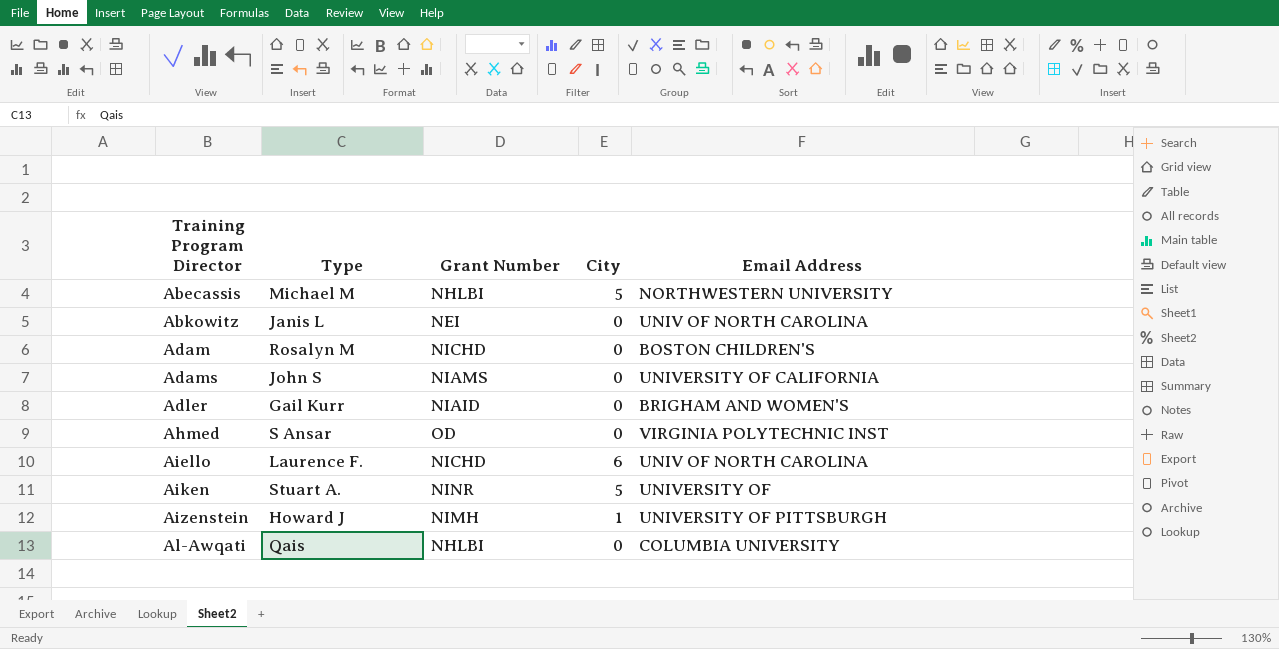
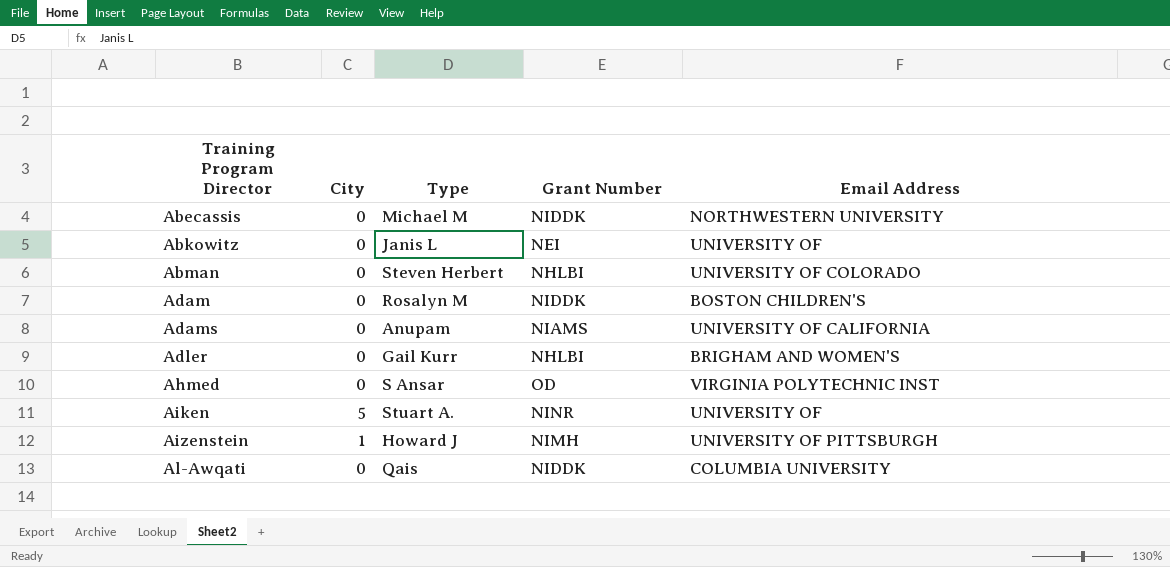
column City | position: 4 -> 2
row Aiello: Laurence F. | NICHD | 6 | UNIV OF NORTH CAROLINA -> none
Abecassis | City: 5 -> 0
Abecassis | Grant Number: NHLBI -> NIDDK
Abkowitz | Email Address: UNIV OF NORTH CAROLINA -> UNIVERSITY OF
row Abman: none -> 0 | Steven Herbert | NHLBI | UNIVERSITY OF COLORADO
Adam | Grant Number: NICHD -> NIDDK
Adams | Type: John S -> Anupam
Adler | Grant Number: NIAID -> NHLBI
Al-Awqati | Grant Number: NHLBI -> NIDDK

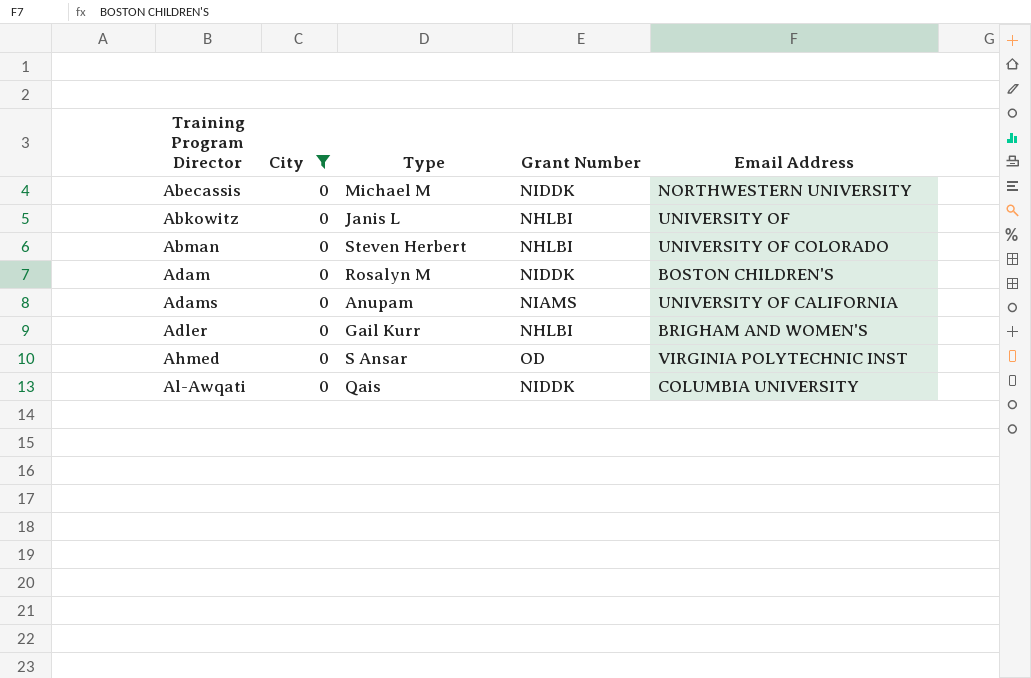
filter: none -> City = 0
Abkowitz | Grant Number: NEI -> NHLBI

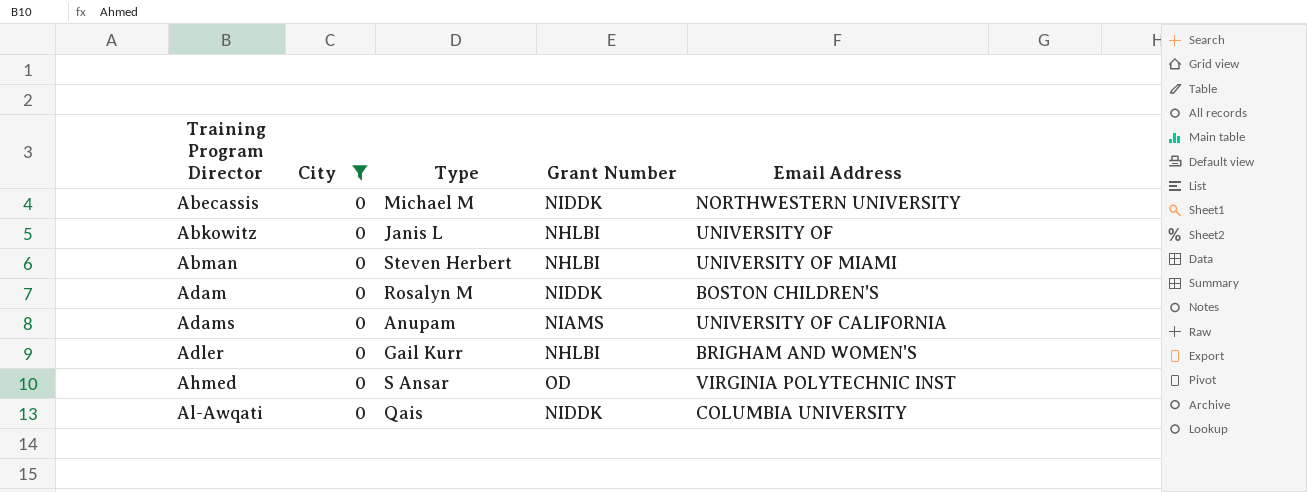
Abman | Email Address: UNIVERSITY OF COLORADO -> UNIVERSITY OF MIAMI

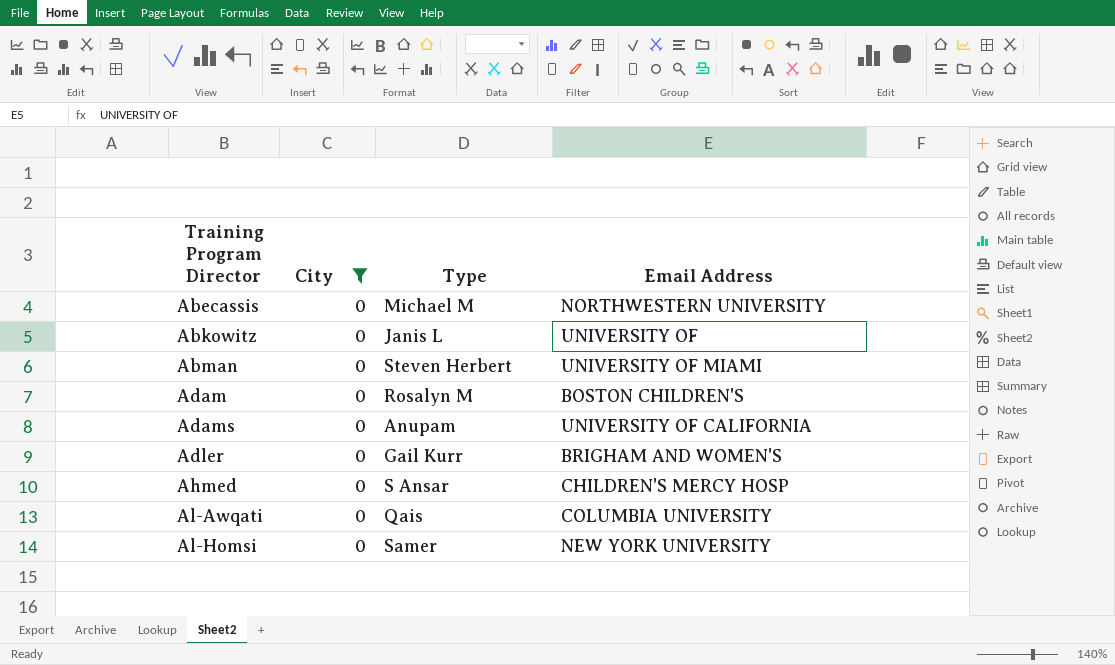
column Grant Number | position: 4 -> none
Ahmed | Email Address: VIRGINIA POLYTECHNIC INST -> CHILDREN'S MERCY HOSP
row Al-Homsi: none -> 0 | Samer | NEW YORK UNIVERSITY

